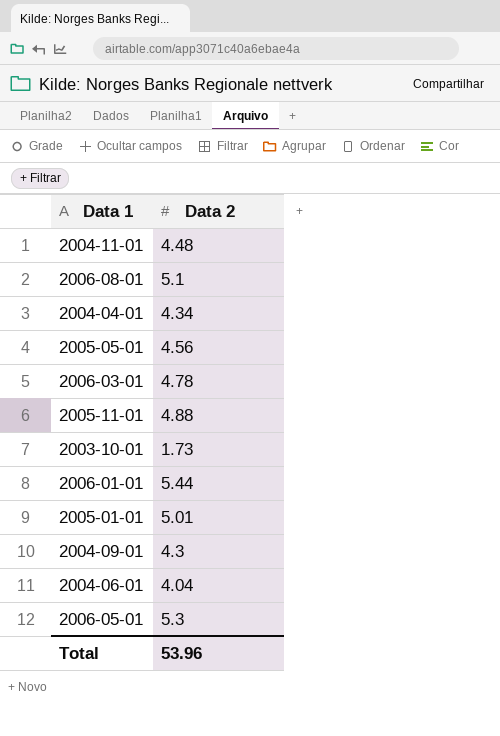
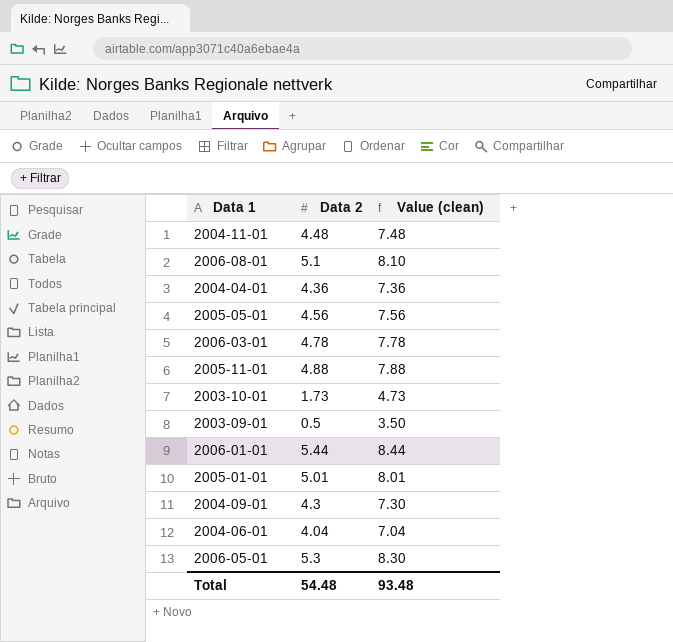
column Value (clean) | formula: none -> [Data 2] + 3
2004-04-01 | Data 2: 4.34 -> 4.36
row 2003-09-01: none -> 0.5 | 3.50
Total | Data 2: 53.96 -> 54.48

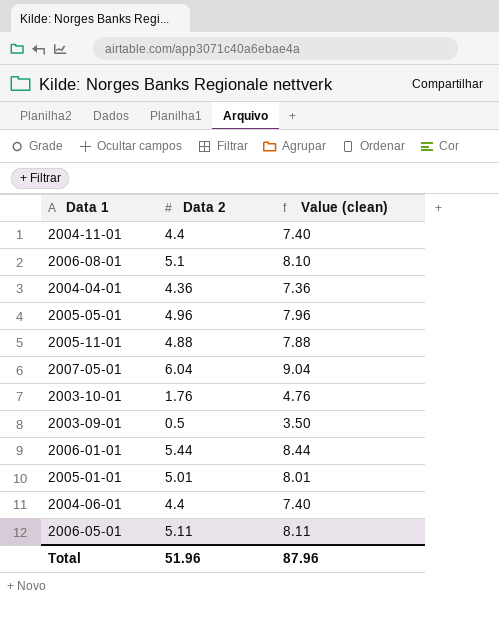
row 2006-03-01: 4.78 | 7.78 -> none
row 2004-09-01: 4.3 | 7.30 -> none
2004-11-01 | Data 2: 4.48 -> 4.4
2004-11-01 | Value (clean): 7.48 -> 7.40
2005-05-01 | Data 2: 4.56 -> 4.96
2005-05-01 | Value (clean): 7.56 -> 7.96
row 2007-05-01: none -> 6.04 | 9.04
2003-10-01 | Data 2: 1.73 -> 1.76
2003-10-01 | Value (clean): 4.73 -> 4.76
2004-06-01 | Data 2: 4.04 -> 4.4
2004-06-01 | Value (clean): 7.04 -> 7.40
2006-05-01 | Data 2: 5.3 -> 5.11
2006-05-01 | Value (clean): 8.30 -> 8.11
Total | Data 2: 54.48 -> 51.96
Total | Value (clean): 93.48 -> 87.96

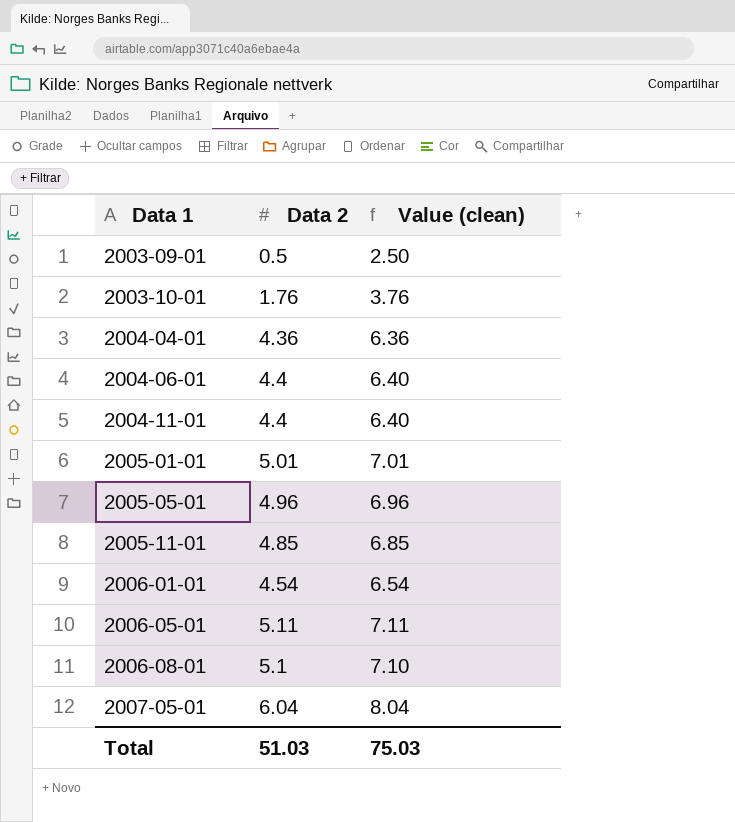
row order: none -> Data 1 ascending
column Value (clean) | formula: [Data 2] + 3 -> [Data 2] + 2
2005-11-01 | Data 2: 4.88 -> 4.85
2006-01-01 | Data 2: 5.44 -> 4.54
Total | Data 2: 51.96 -> 51.03
Total | Value (clean): 87.96 -> 75.03

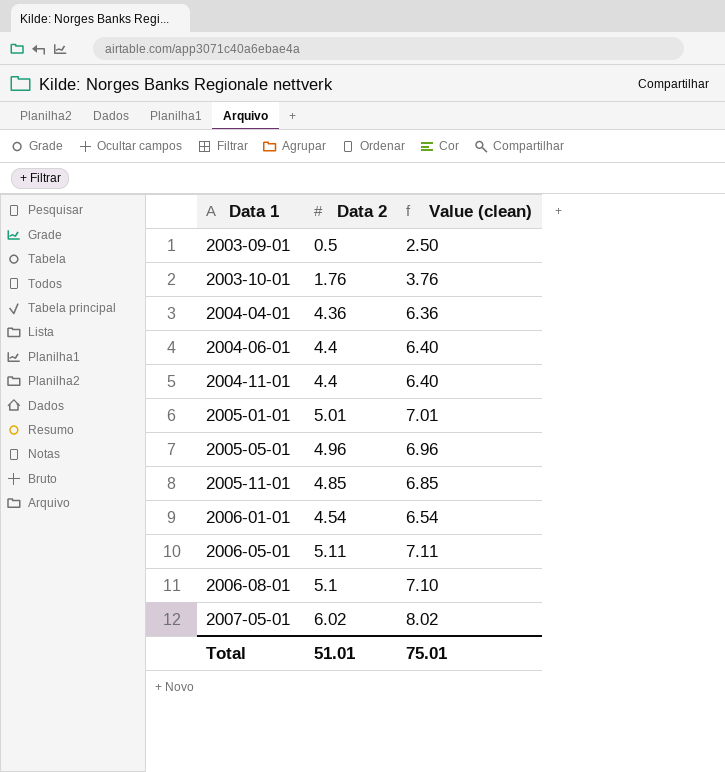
2007-05-01 | Data 2: 6.04 -> 6.02
2007-05-01 | Value (clean): 8.04 -> 8.02
Total | Data 2: 51.03 -> 51.01
Total | Value (clean): 75.03 -> 75.01

